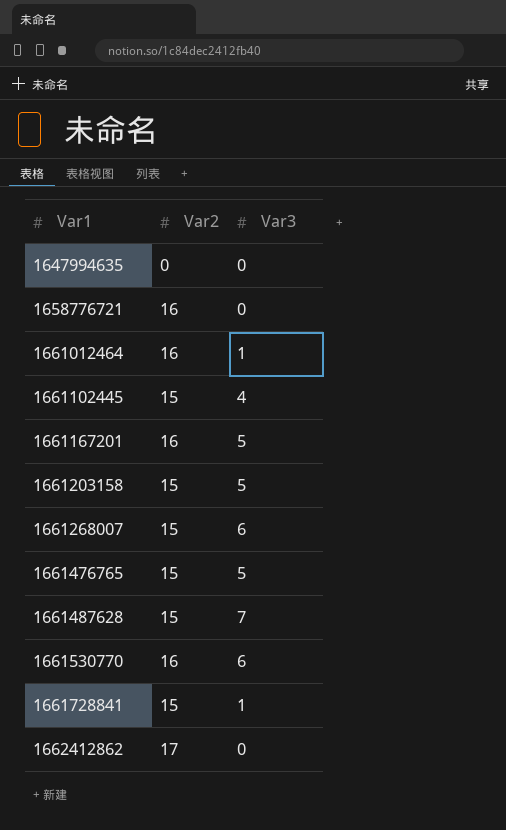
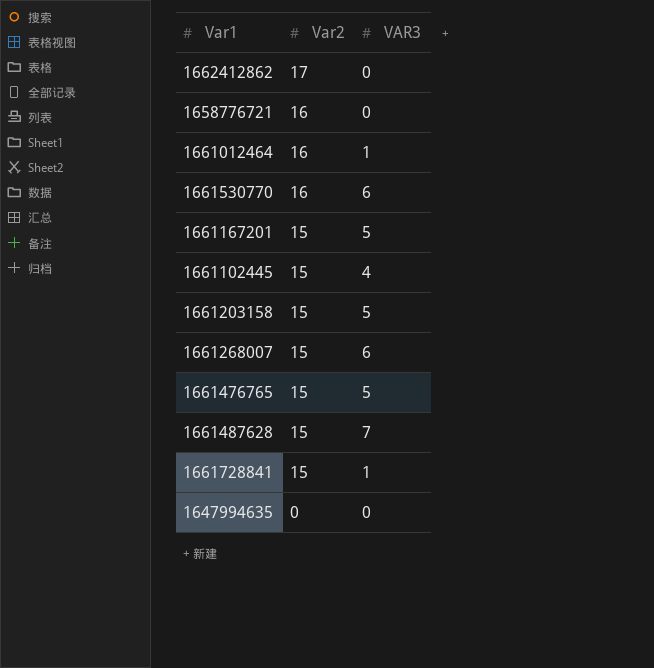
row order: Var1 ascending -> Var2 descending
column name: Var3 -> VAR3
1661167201 | Var2: 16 -> 15

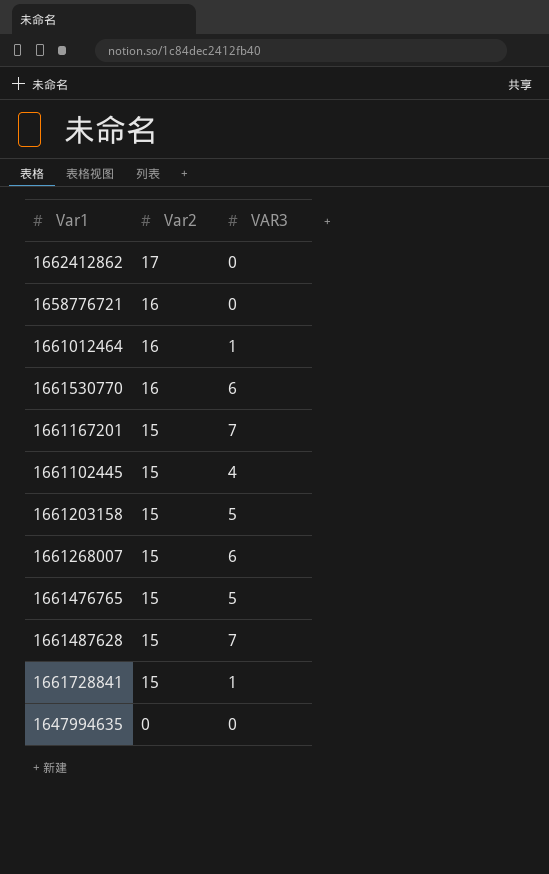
1661167201 | VAR3: 5 -> 7

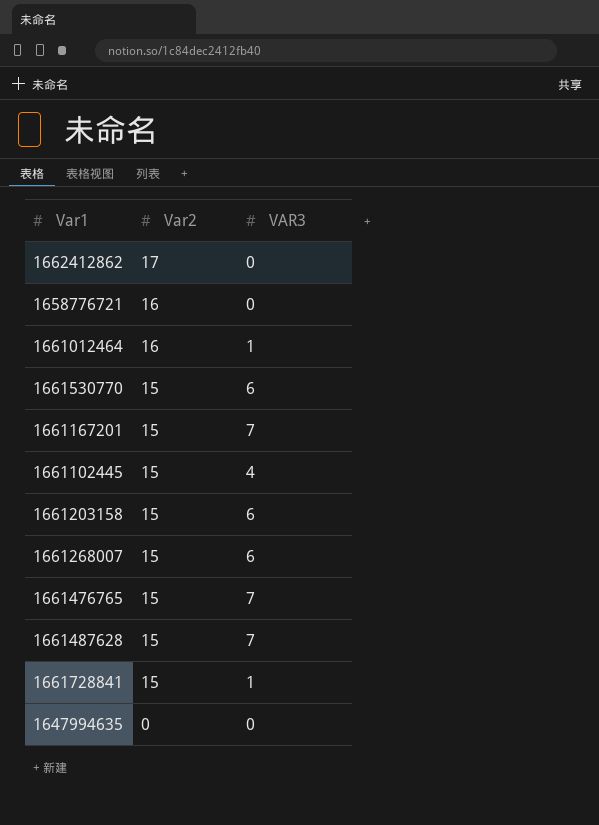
1661530770 | Var2: 16 -> 15
1661203158 | VAR3: 5 -> 6
1661476765 | VAR3: 5 -> 7

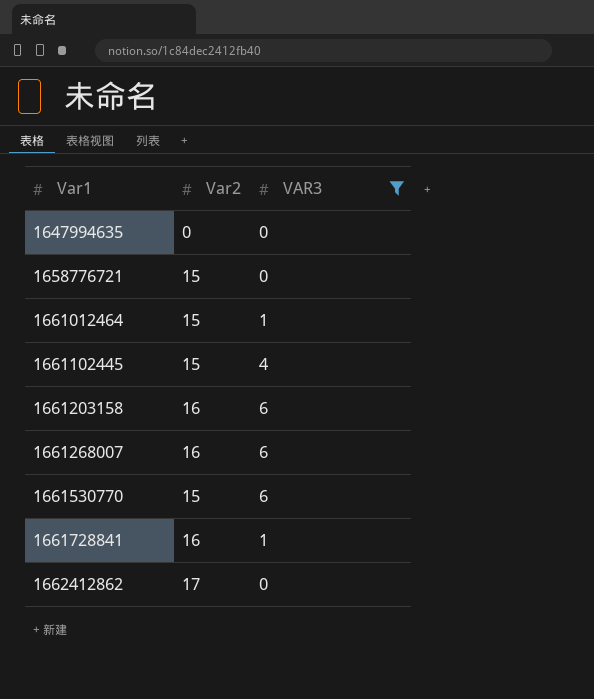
filter: none -> VAR3 != 7
row order: Var2 descending -> Var1 ascending
1658776721 | Var2: 16 -> 15
1661012464 | Var2: 16 -> 15
1661203158 | Var2: 15 -> 16
1661268007 | Var2: 15 -> 16
1661728841 | Var2: 15 -> 16

